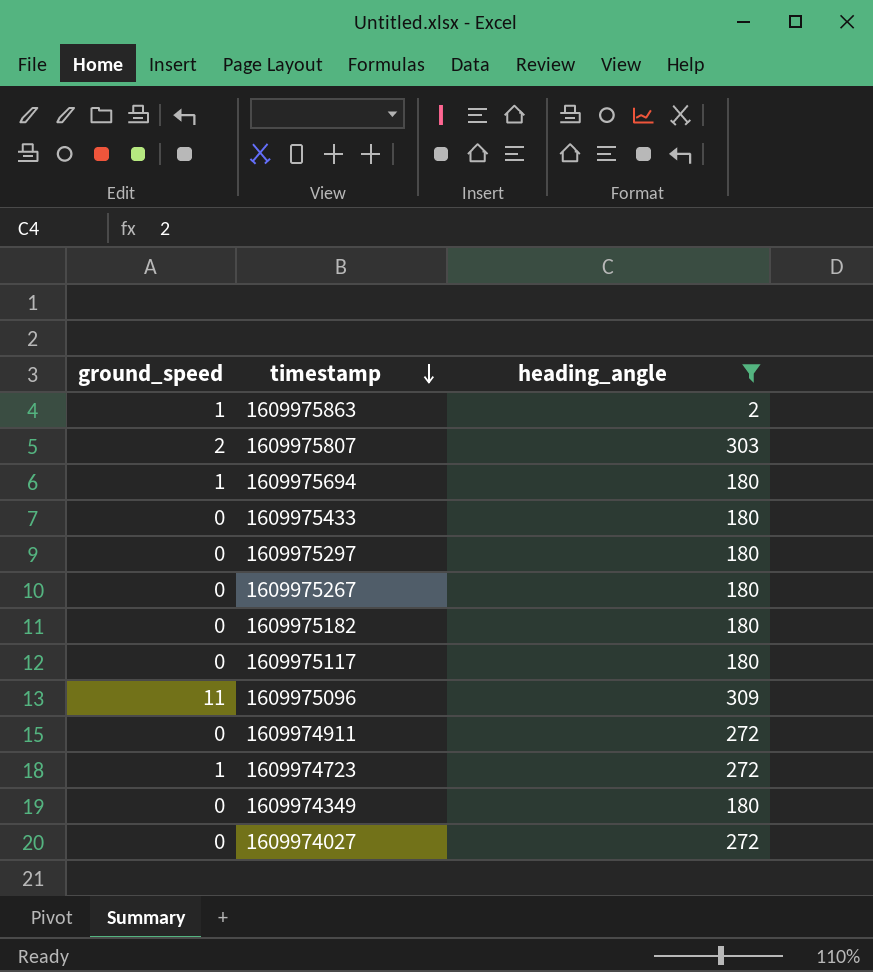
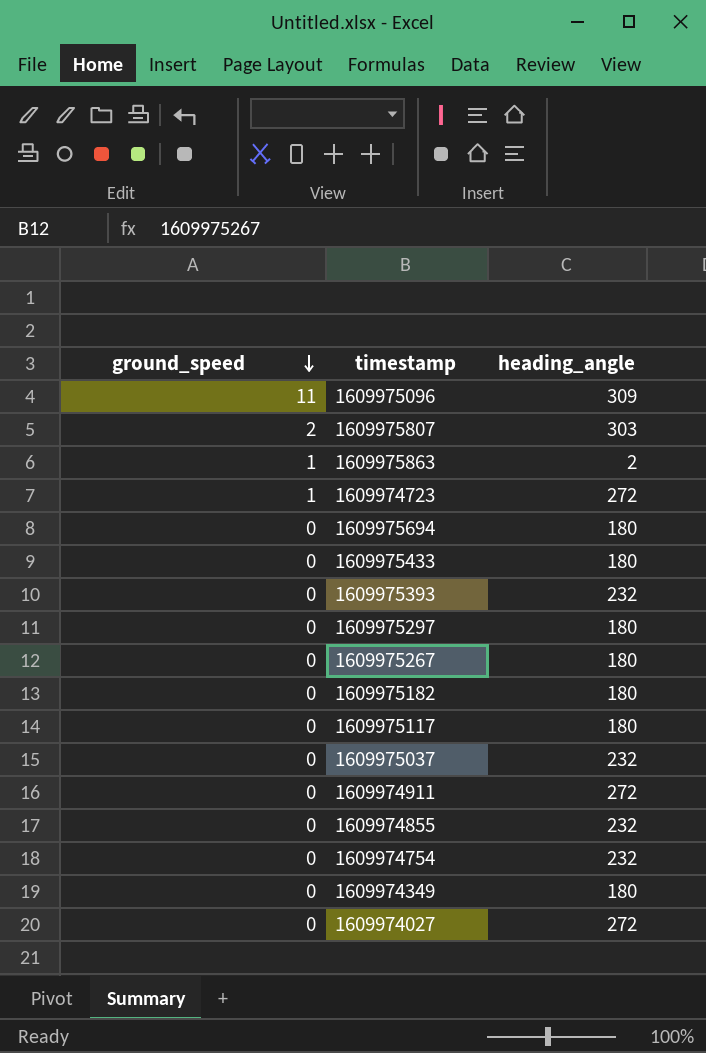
filter: heading_angle != 232 -> none
row order: timestamp descending -> ground_speed descending
1609975694 | ground_speed: 1 -> 0

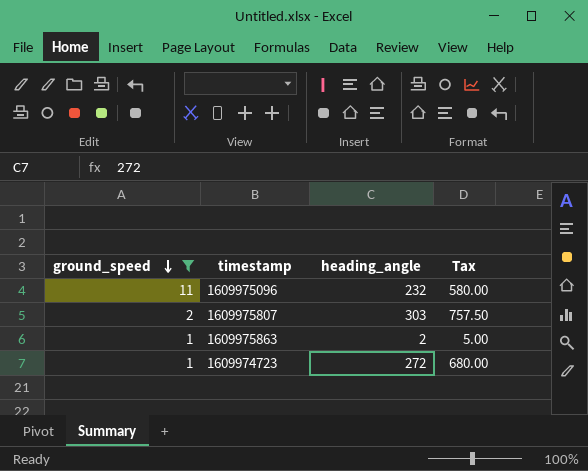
filter: none -> ground_speed != 0
column Tax | formula: none -> [heading_angle] * 2.5
1609975096 | heading_angle: 309 -> 232

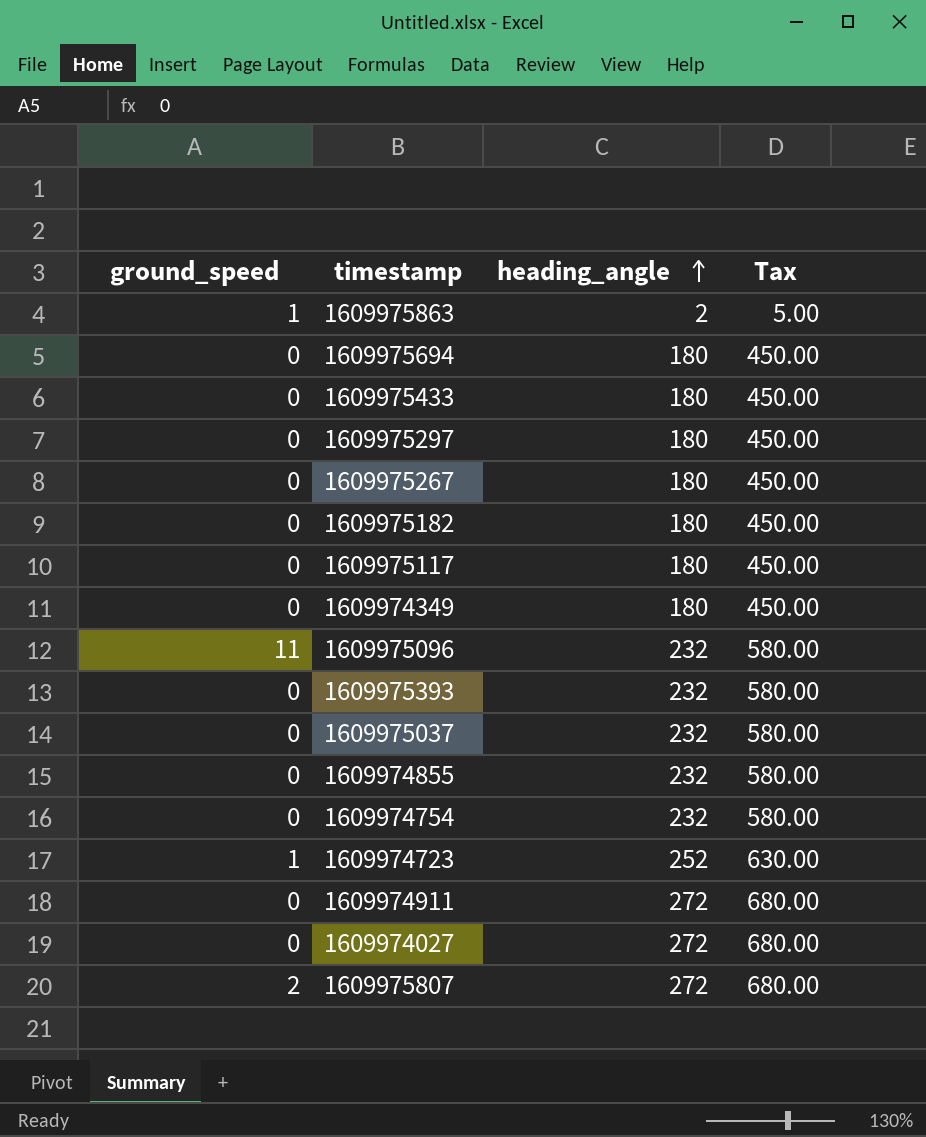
filter: ground_speed != 0 -> none
row order: ground_speed descending -> heading_angle ascending
1609974723 | heading_angle: 272 -> 252
1609974723 | Tax: 680.00 -> 630.00
1609975807 | heading_angle: 303 -> 272
1609975807 | Tax: 757.50 -> 680.00

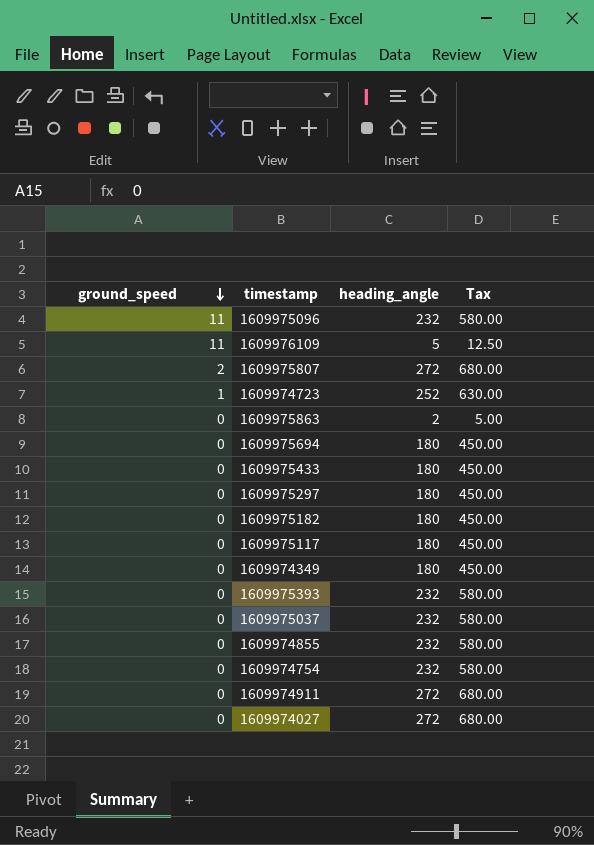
row order: heading_angle ascending -> ground_speed descending
row 1609975267: 0 | 180 | 450.00 -> none
row 1609976109: none -> 11 | 5 | 12.50
1609975863 | ground_speed: 1 -> 0

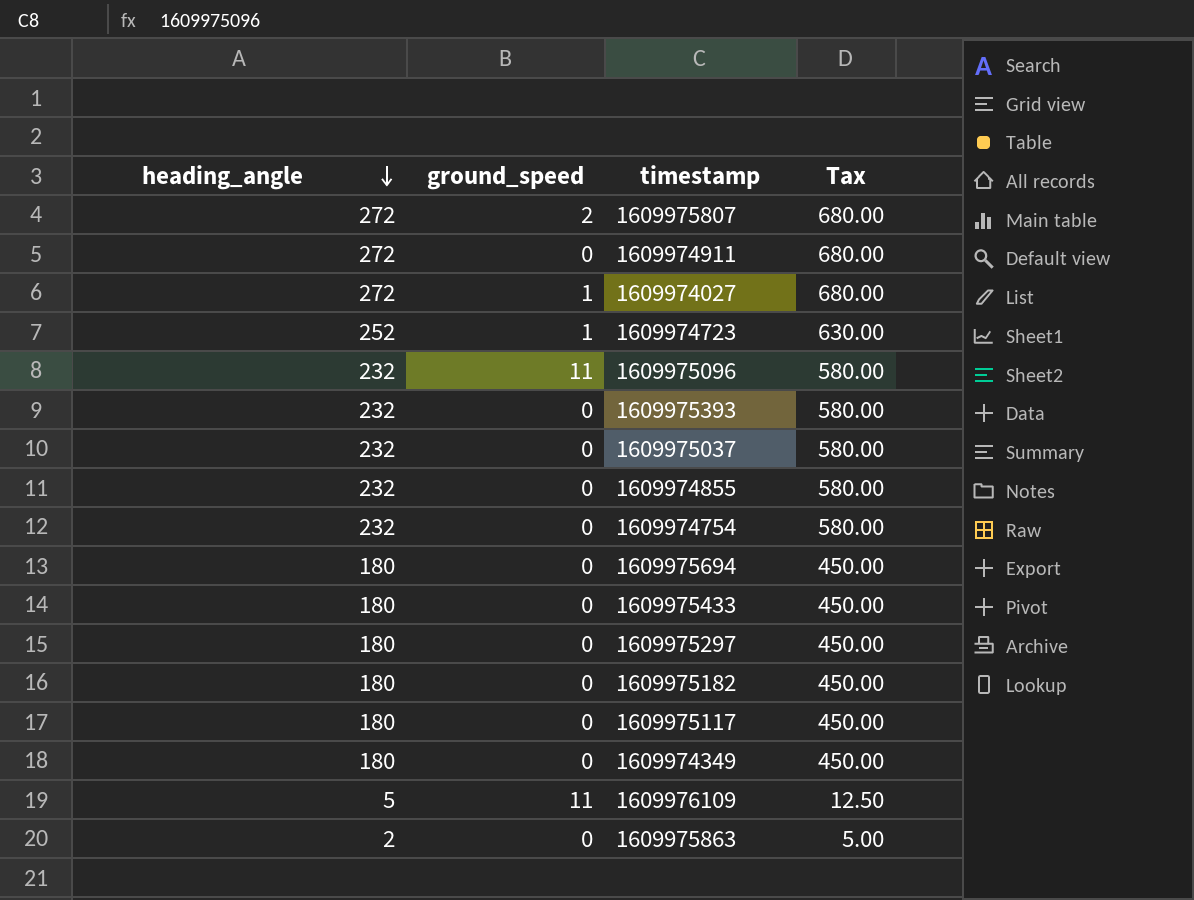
row order: ground_speed descending -> heading_angle descending
column heading_angle | position: 3 -> 1
1609974027 | ground_speed: 0 -> 1

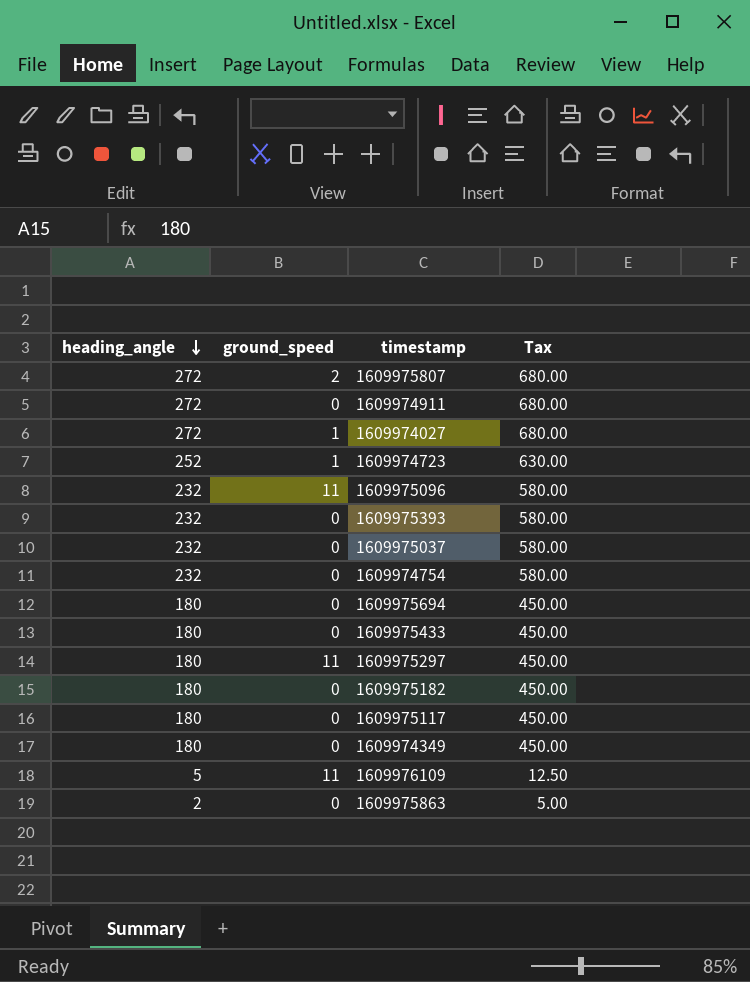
row 1609974855: 232 | 0 | 580.00 -> none
1609975297 | ground_speed: 0 -> 11

